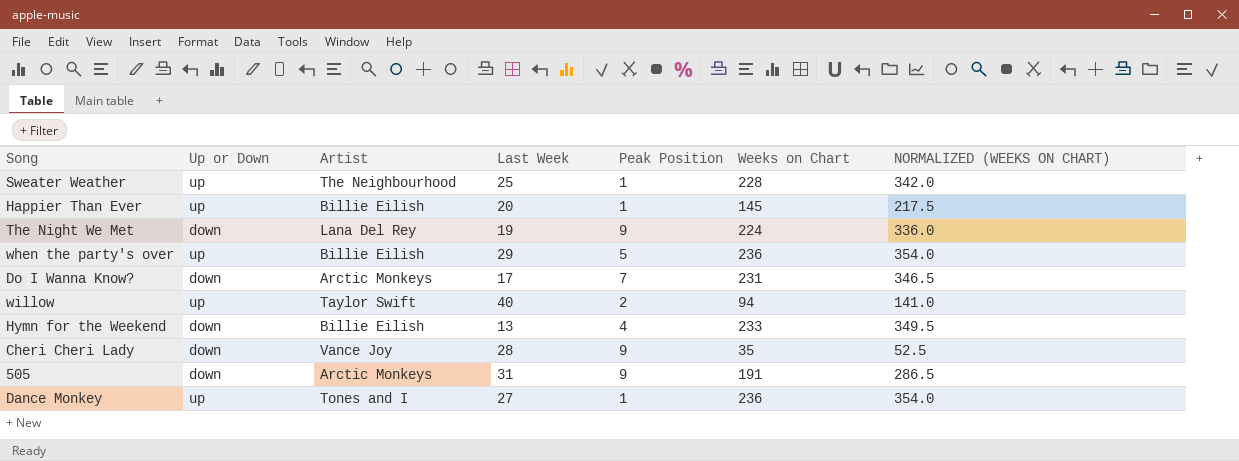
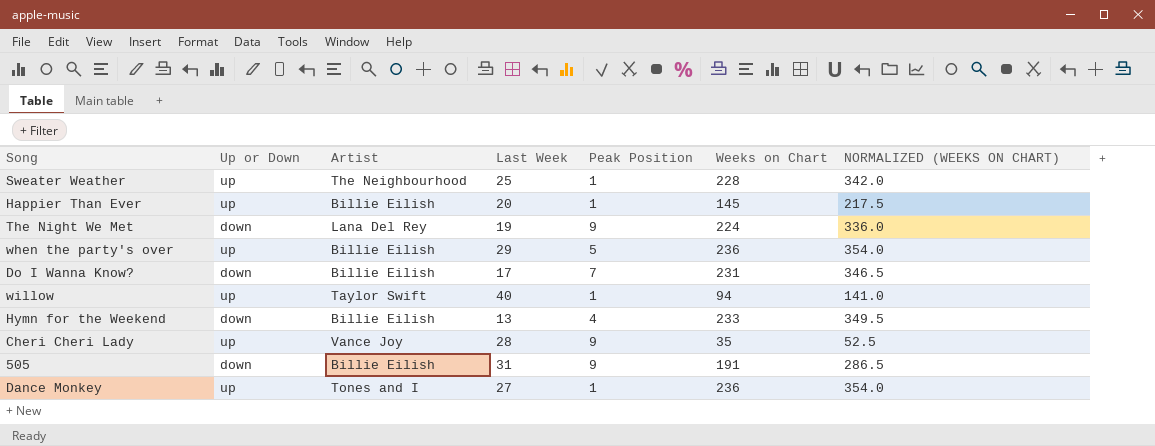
Do I Wanna Know? | Artist: Arctic Monkeys -> Billie Eilish
willow | Peak Position: 2 -> 1
Cheri Cheri Lady | Up or Down: down -> up
505 | Artist: Arctic Monkeys -> Billie Eilish

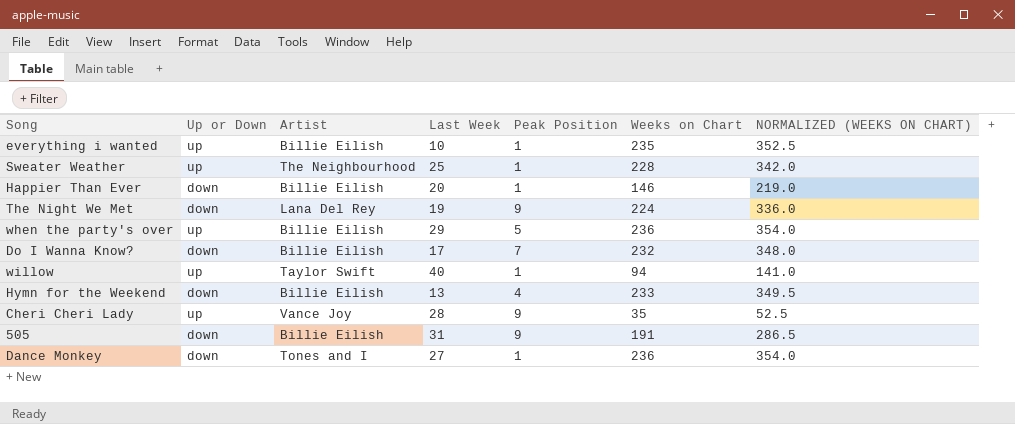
row everything i wanted: none -> up | Billie Eilish | 10 | 1 | 235 | 352.5
Happier Than Ever | Up or Down: up -> down
Happier Than Ever | Weeks on Chart: 145 -> 146
Happier Than Ever | NORMALIZED (WEEKS ON CHART): 217.5 -> 219.0
Do I Wanna Know? | Weeks on Chart: 231 -> 232
Do I Wanna Know? | NORMALIZED (WEEKS ON CHART): 346.5 -> 348.0
Dance Monkey | Up or Down: up -> down

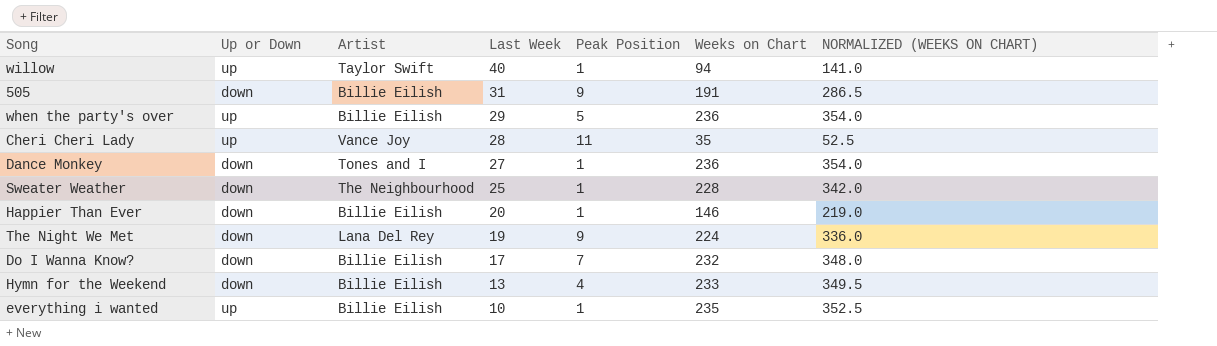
row order: none -> Last Week descending
Cheri Cheri Lady | Peak Position: 9 -> 11
Sweater Weather | Up or Down: up -> down

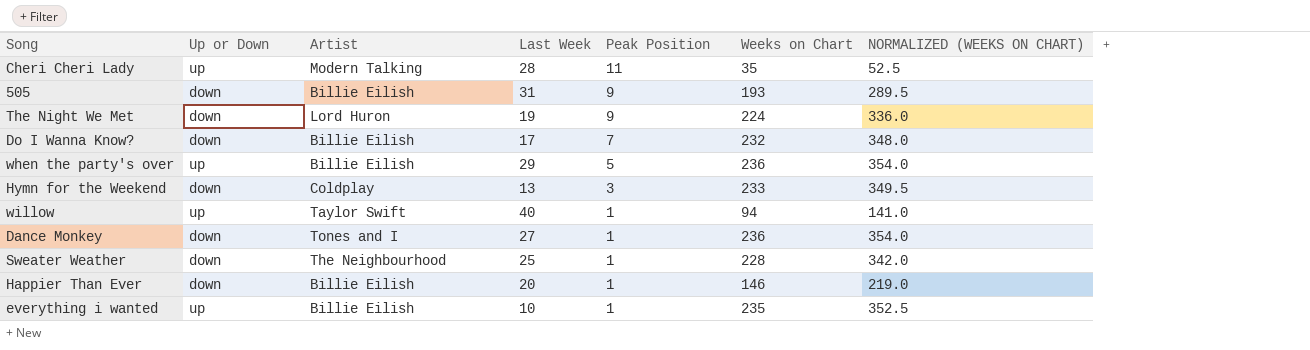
row order: Last Week descending -> Peak Position descending
Cheri Cheri Lady | Artist: Vance Joy -> Modern Talking
505 | Weeks on Chart: 191 -> 193
505 | NORMALIZED (WEEKS ON CHART): 286.5 -> 289.5
The Night We Met | Artist: Lana Del Rey -> Lord Huron
Hymn for the Weekend | Artist: Billie Eilish -> Coldplay
Hymn for the Weekend | Peak Position: 4 -> 3

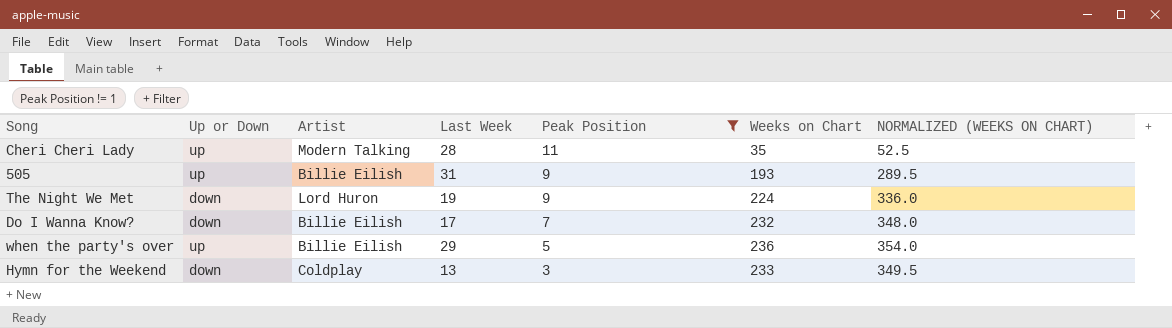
filter: none -> Peak Position != 1
505 | Up or Down: down -> up

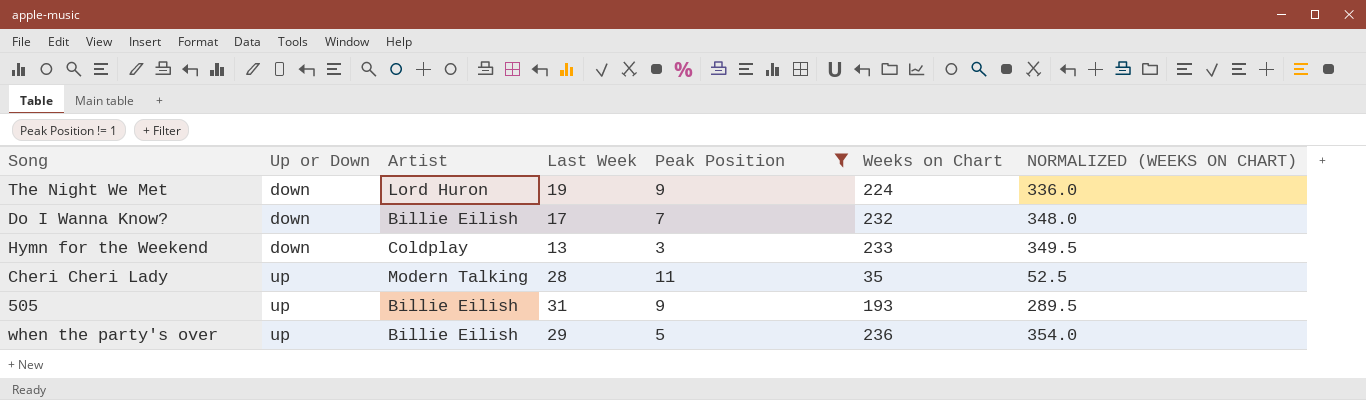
row order: Peak Position descending -> Up or Down ascending

